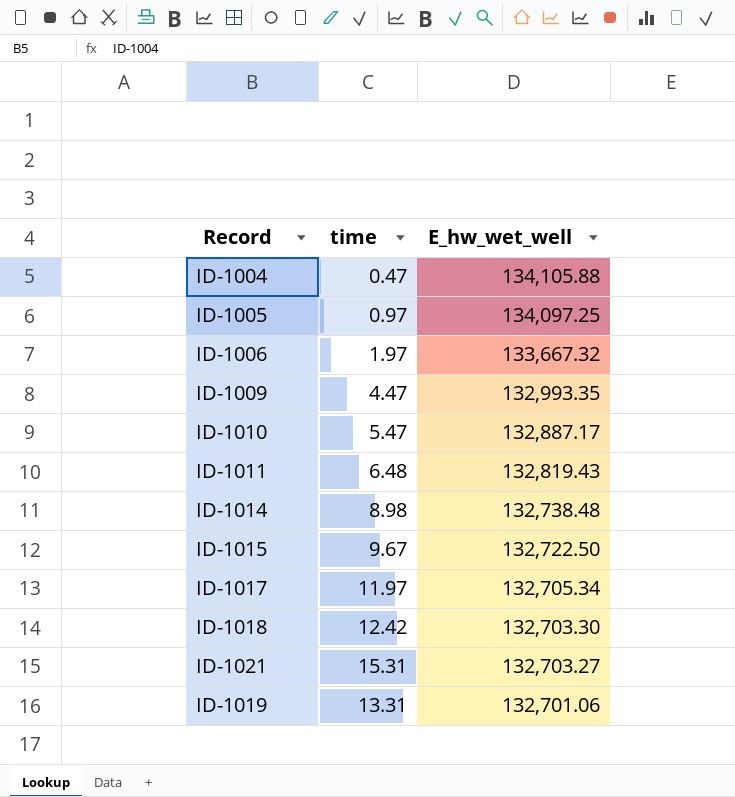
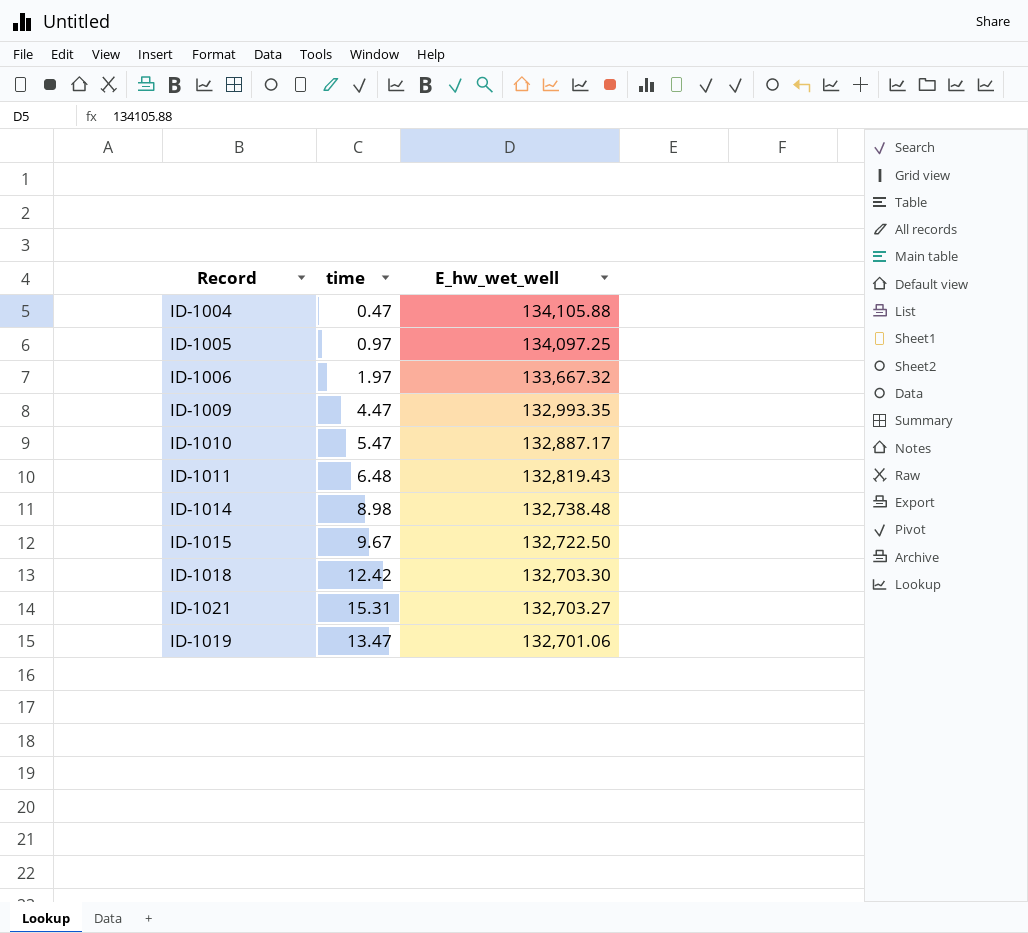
row ID-1017: 11.97 | 132,705.34 -> none
ID-1019 | time: 13.31 -> 13.47

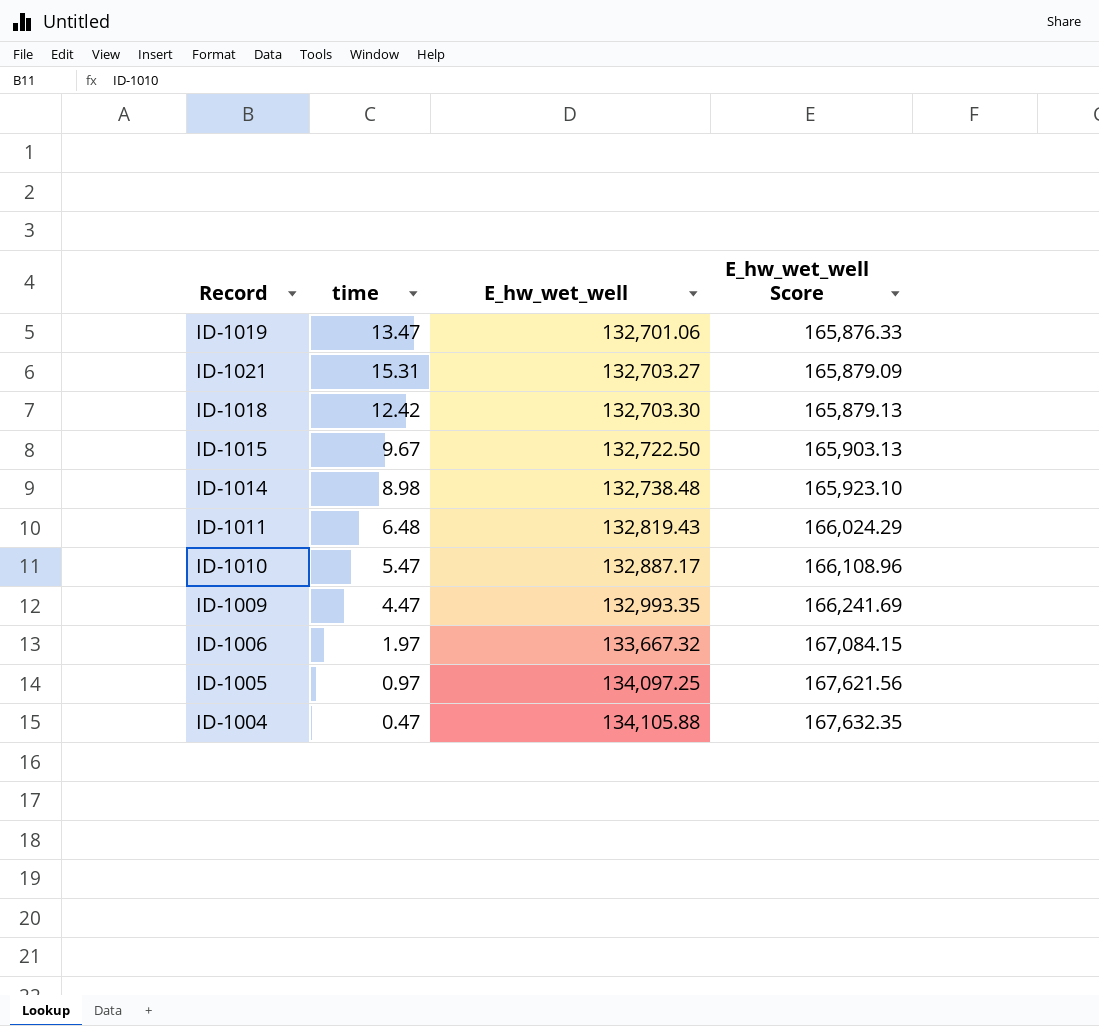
row order: E_hw_wet_well descending -> E_hw_wet_well ascending
column E_hw_wet_well Score | formula: none -> [E_hw_wet_well] * 1.25

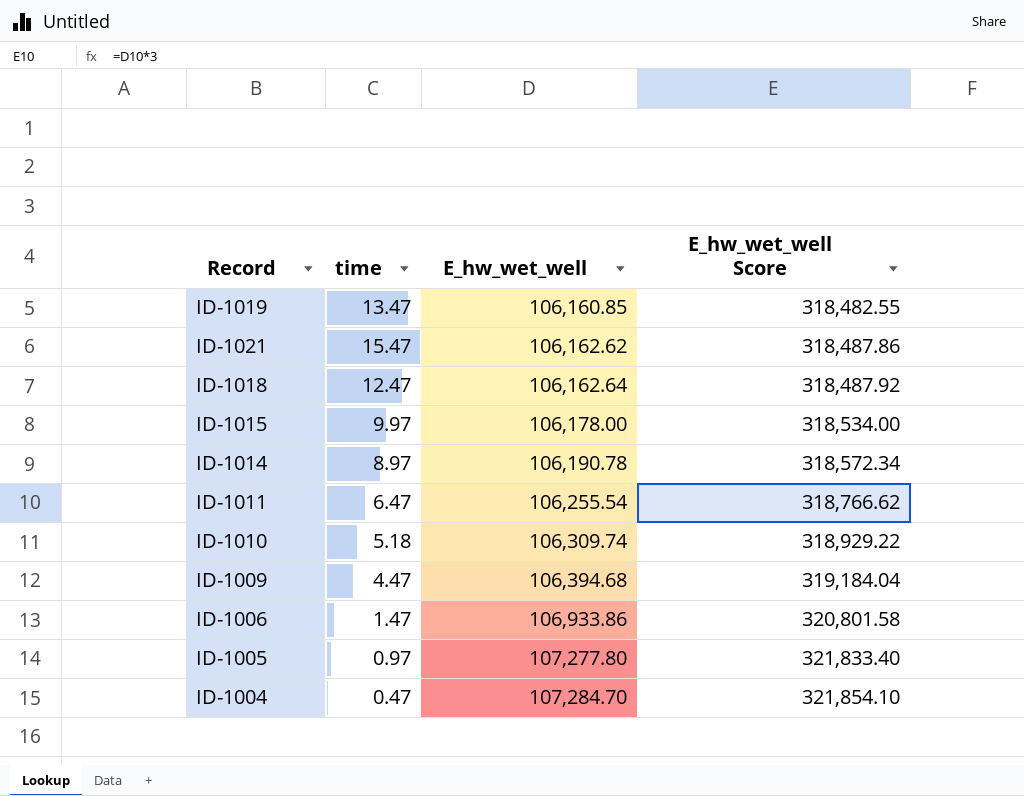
column E_hw_wet_well Score | formula: [E_hw_wet_well] * 1.25 -> [E_hw_wet_well] * 3
ID-1019 | E_hw_wet_well: 132,701.06 -> 106,160.85
ID-1021 | time: 15.31 -> 15.47
ID-1021 | E_hw_wet_well: 132,703.27 -> 106,162.62
ID-1018 | time: 12.42 -> 12.47
ID-1018 | E_hw_wet_well: 132,703.30 -> 106,162.64
ID-1015 | time: 9.67 -> 9.97
ID-1015 | E_hw_wet_well: 132,722.50 -> 106,178.00
ID-1014 | time: 8.98 -> 8.97
ID-1014 | E_hw_wet_well: 132,738.48 -> 106,190.78
ID-1011 | time: 6.48 -> 6.47
ID-1011 | E_hw_wet_well: 132,819.43 -> 106,255.54
ID-1010 | time: 5.47 -> 5.18
ID-1010 | E_hw_wet_well: 132,887.17 -> 106,309.74
ID-1009 | E_hw_wet_well: 132,993.35 -> 106,394.68
ID-1006 | time: 1.97 -> 1.47
ID-1006 | E_hw_wet_well: 133,667.32 -> 106,933.86
ID-1005 | E_hw_wet_well: 134,097.25 -> 107,277.80
ID-1004 | E_hw_wet_well: 134,105.88 -> 107,284.70

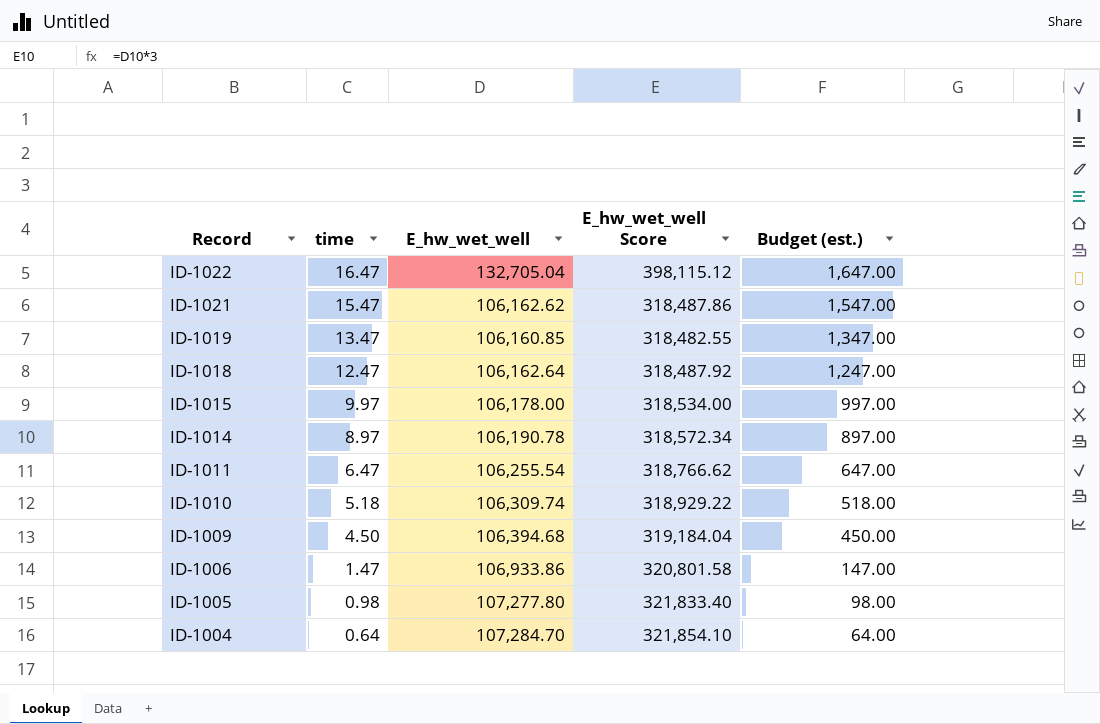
row order: E_hw_wet_well ascending -> Record descending
column Budget (est.) | formula: none -> [time] * 100
row ID-1022: none -> 16.47 | 132,705.04 | 398,115.12 | 1,647.00
ID-1009 | time: 4.47 -> 4.50
ID-1005 | time: 0.97 -> 0.98
ID-1004 | time: 0.47 -> 0.64

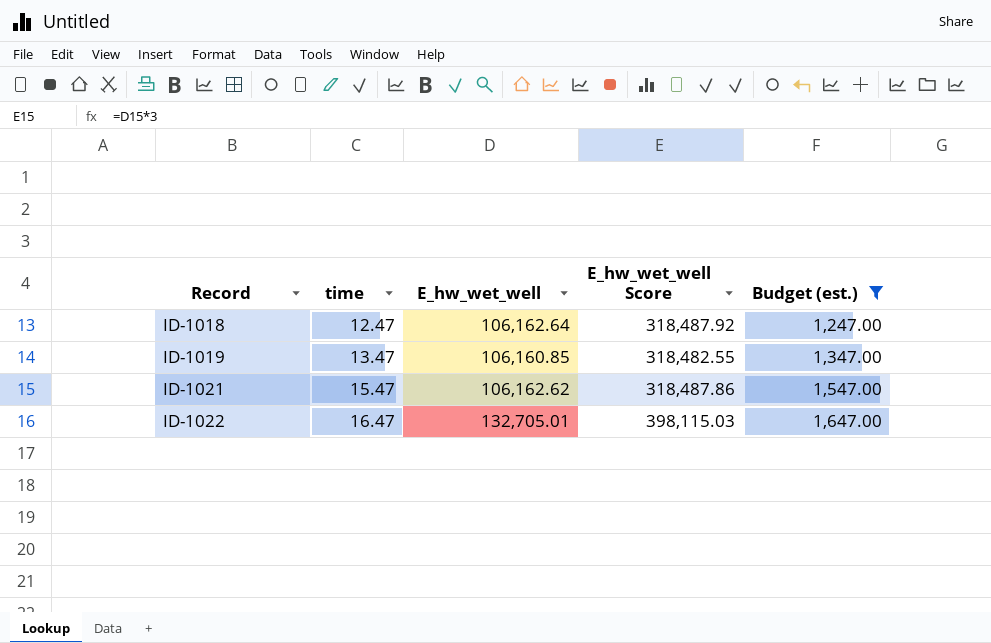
filter: none -> Budget (est.) >= 1,247.00
row order: Record descending -> Record ascending
ID-1022 | E_hw_wet_well: 132,705.04 -> 132,705.01
ID-1022 | E_hw_wet_well Score: 398,115.12 -> 398,115.03

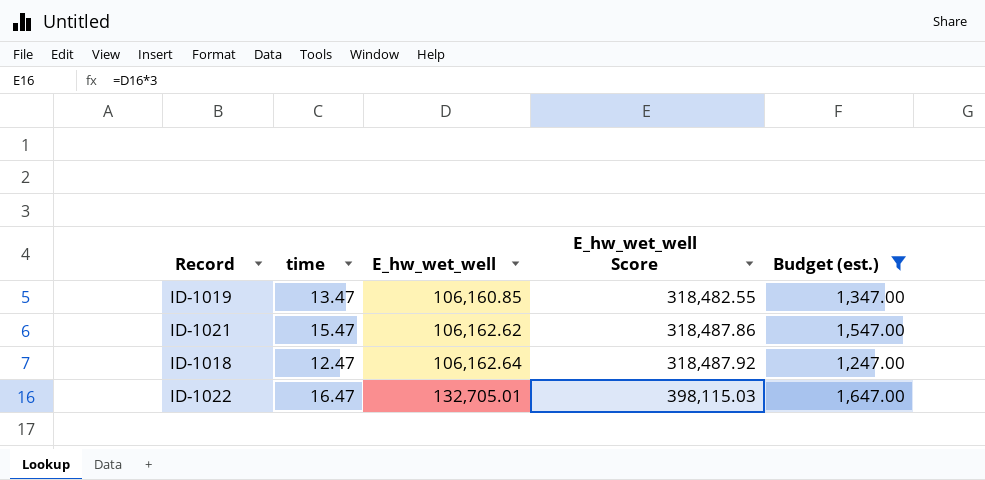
row order: Record ascending -> E_hw_wet_well ascending

